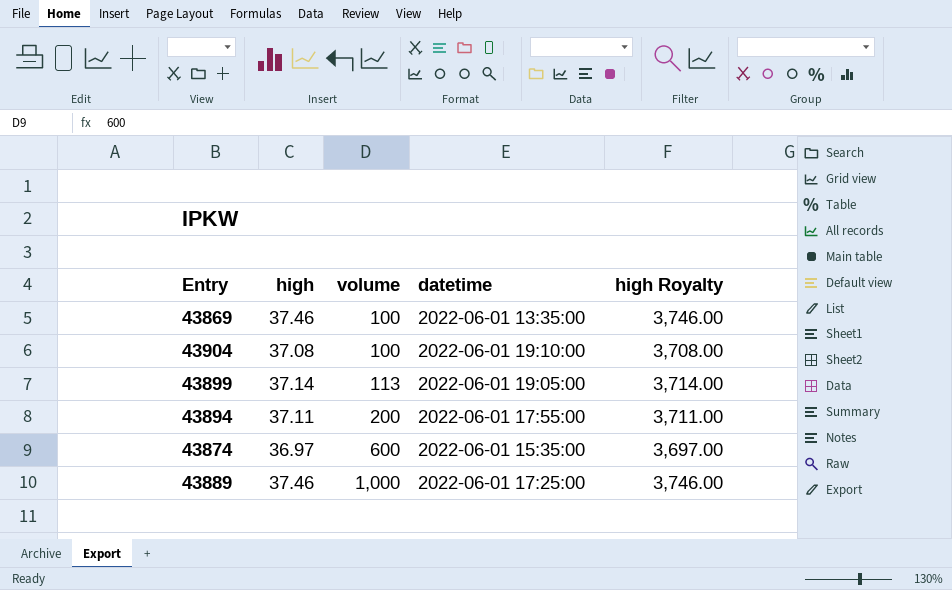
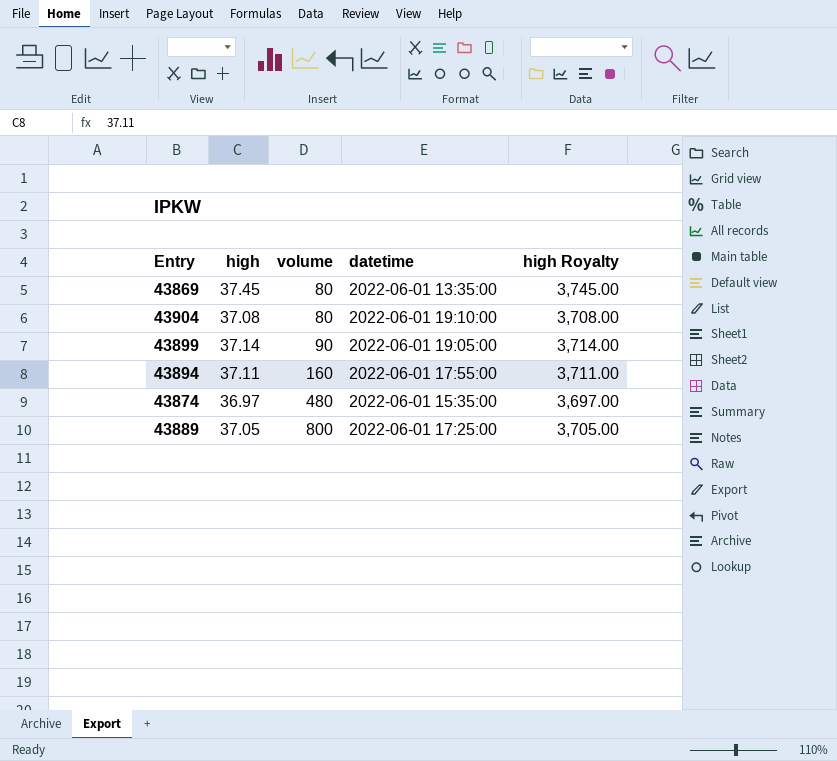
43869 | high: 37.46 -> 37.45
43869 | volume: 100 -> 80
43869 | high Royalty: 3,746.00 -> 3,745.00
43904 | volume: 100 -> 80
43899 | volume: 113 -> 90
43894 | volume: 200 -> 160
43874 | volume: 600 -> 480
43889 | high: 37.46 -> 37.05
43889 | volume: 1,000 -> 800
43889 | high Royalty: 3,746.00 -> 3,705.00

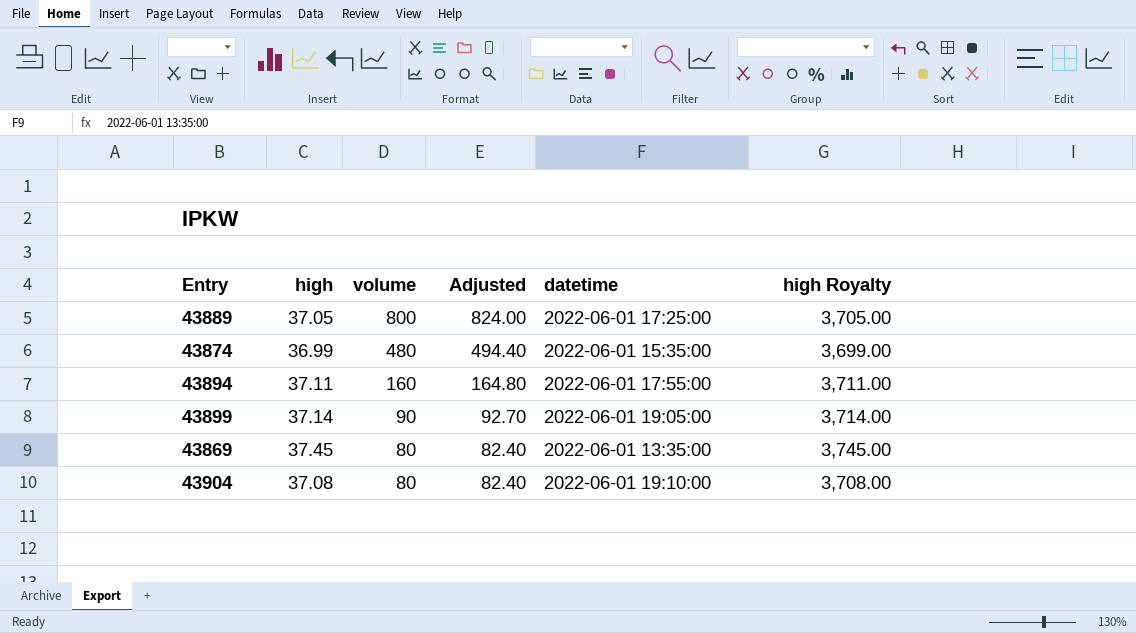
row order: volume ascending -> volume descending
column Adjusted | formula: none -> [volume] * 1.03
43874 | high: 36.97 -> 36.99
43874 | high Royalty: 3,697.00 -> 3,699.00

